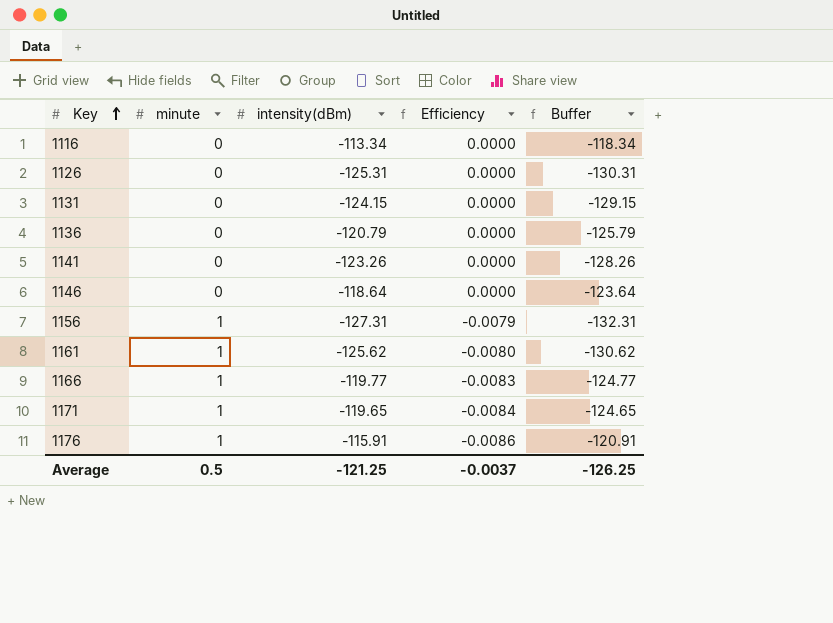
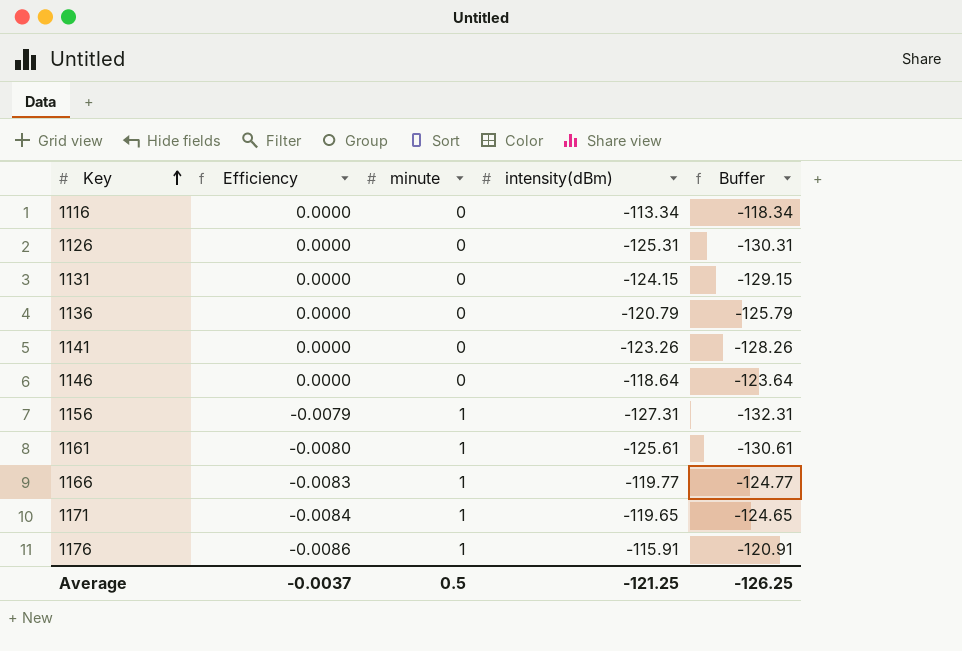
column Efficiency | position: 4 -> 2
1161 | intensity(dBm): -125.62 -> -125.61
1161 | Buffer: -130.62 -> -130.61

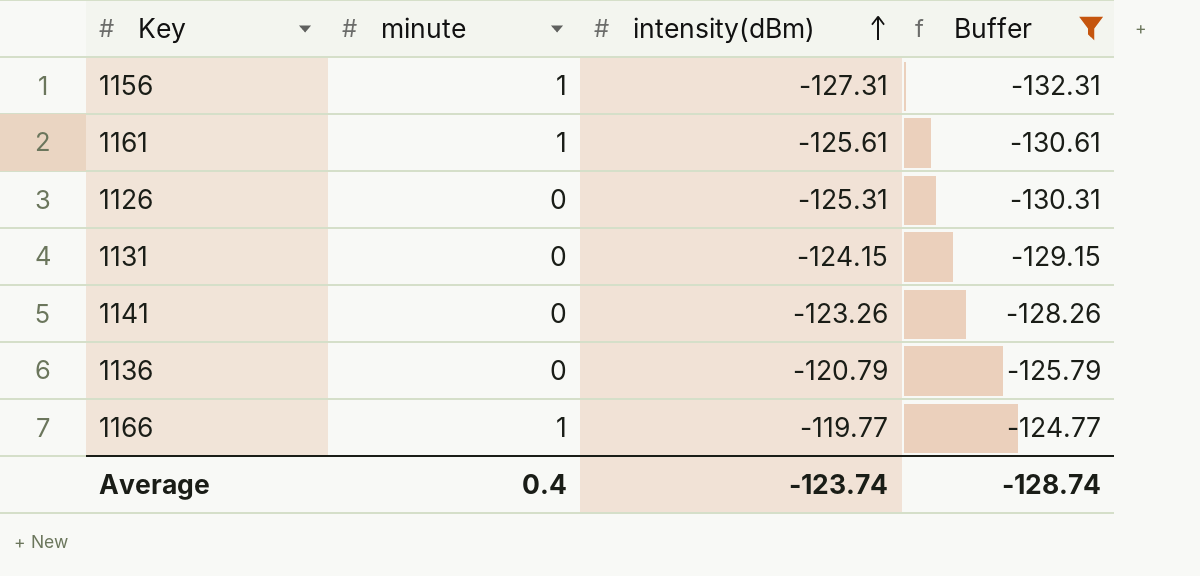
filter: none -> Buffer <= -124.77
row order: Key ascending -> intensity(dBm) ascending
column Efficiency | formula: [minute] / [intensity(dBm)] -> none
Average | minute: 0.5 -> 0.4
Average | intensity(dBm): -121.25 -> -123.74
Average | Buffer: -126.25 -> -128.74

